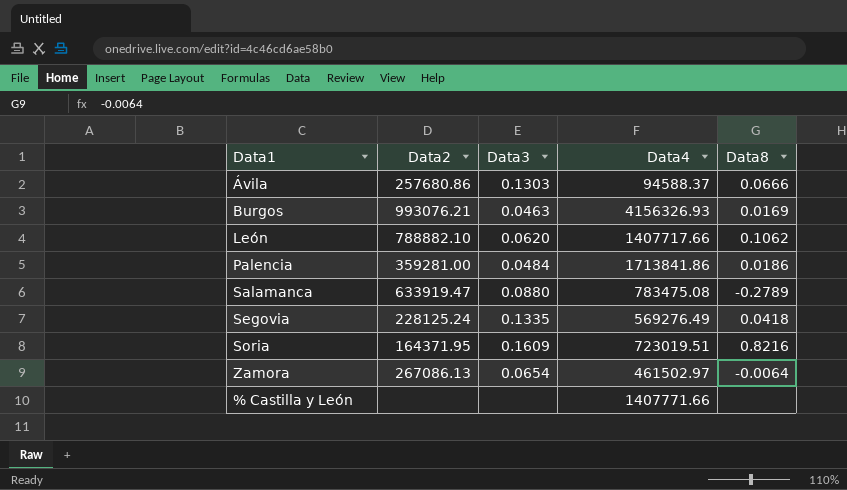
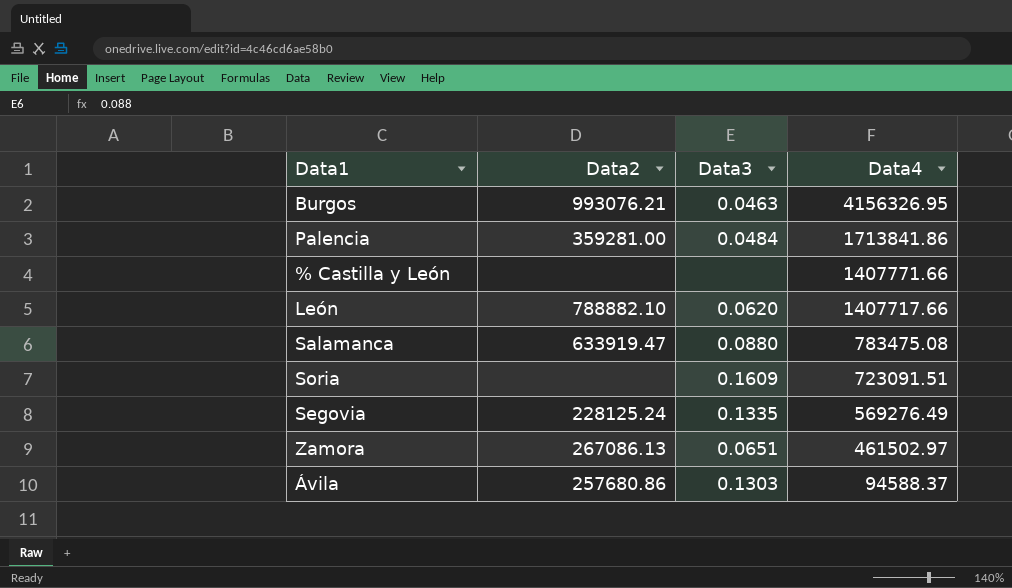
row order: none -> Data4 descending
column Data8 | position: 5 -> none
Burgos | Data4: 4156326.93 -> 4156326.95
Soria | Data2: 164371.95 -> none
Soria | Data4: 723019.51 -> 723091.51
Zamora | Data3: 0.0654 -> 0.0651

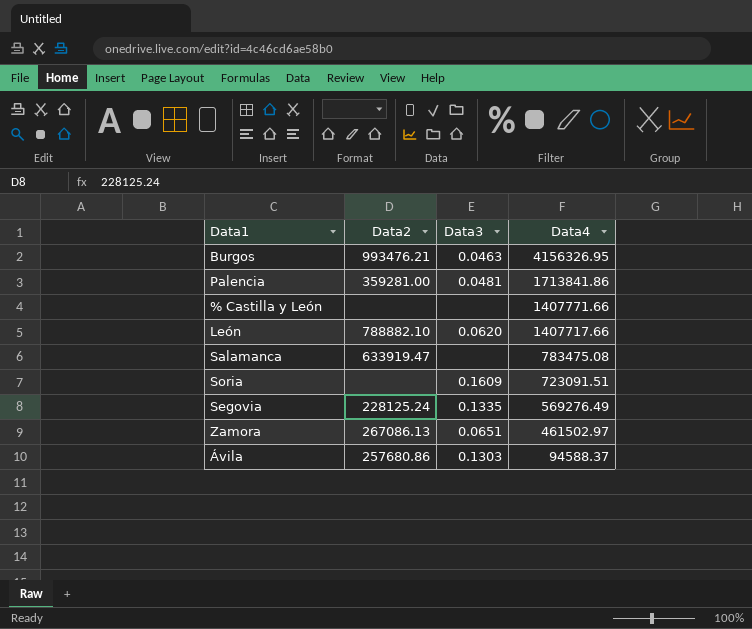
Burgos | Data2: 993076.21 -> 993476.21
Palencia | Data3: 0.0484 -> 0.0481
Salamanca | Data3: 0.0880 -> none

